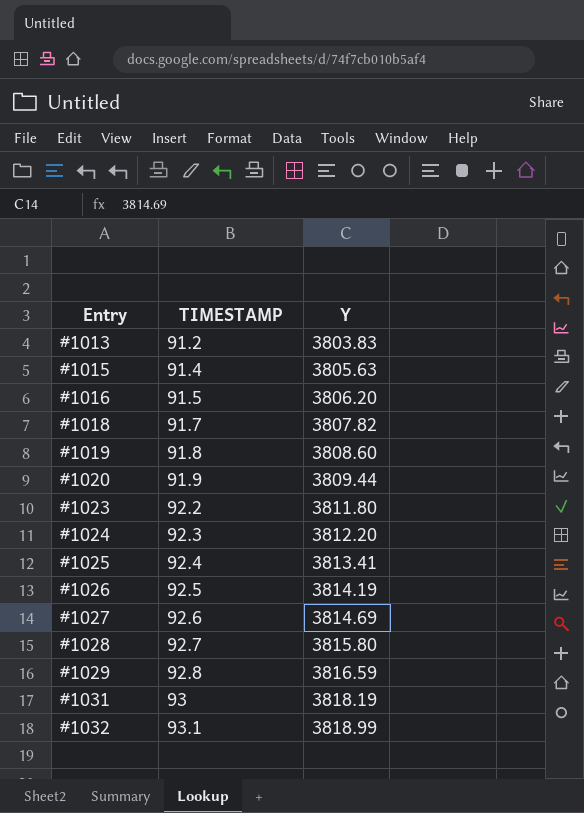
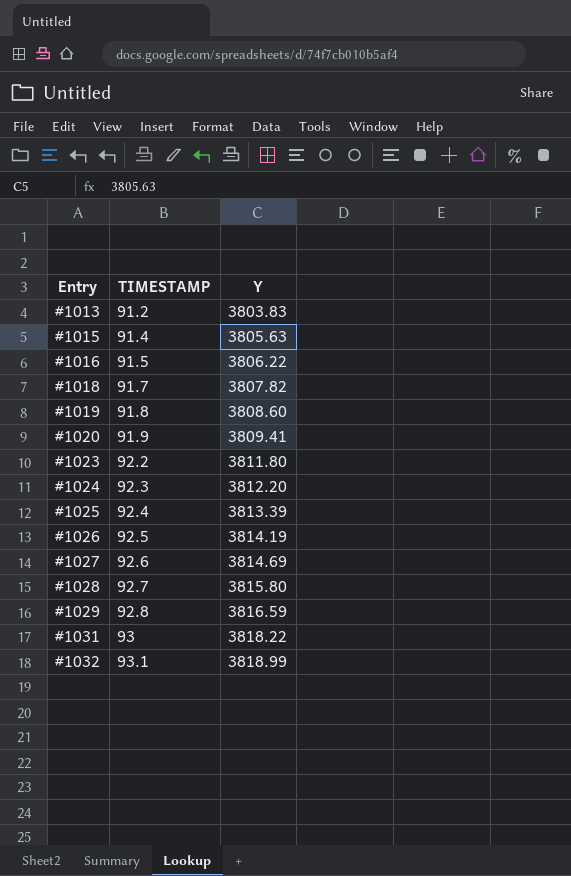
#1016 | Y: 3806.20 -> 3806.22
#1020 | Y: 3809.44 -> 3809.41
#1025 | Y: 3813.41 -> 3813.39
#1031 | Y: 3818.19 -> 3818.22

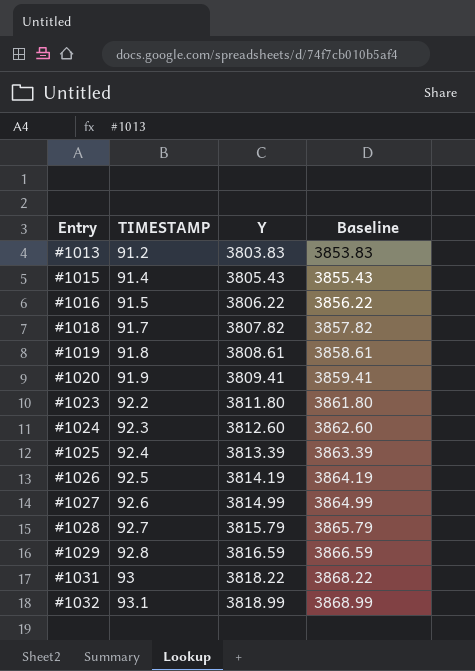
column Baseline | formula: none -> [Y] + 50
#1015 | Y: 3805.63 -> 3805.43
#1019 | Y: 3808.60 -> 3808.61
#1024 | Y: 3812.20 -> 3812.60
#1027 | Y: 3814.69 -> 3814.99
#1028 | Y: 3815.80 -> 3815.79

